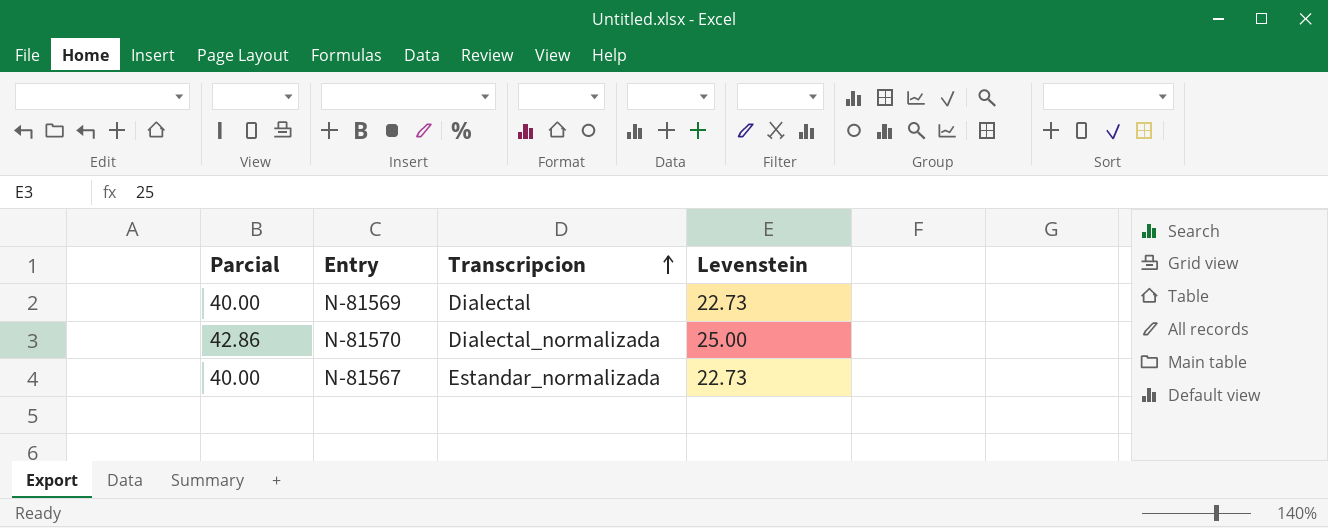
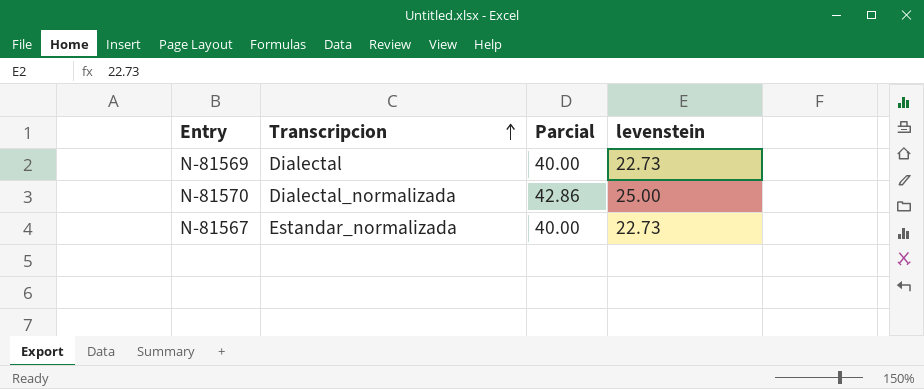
column Parcial | position: 1 -> 3
column name: Levenstein -> levenstein

